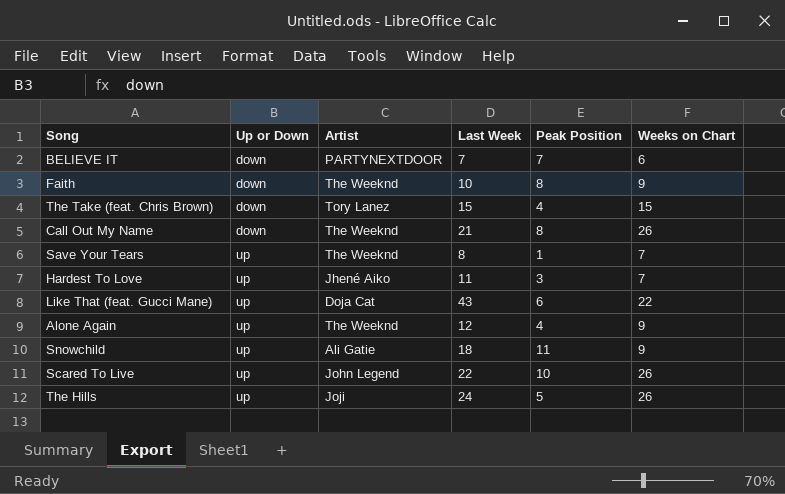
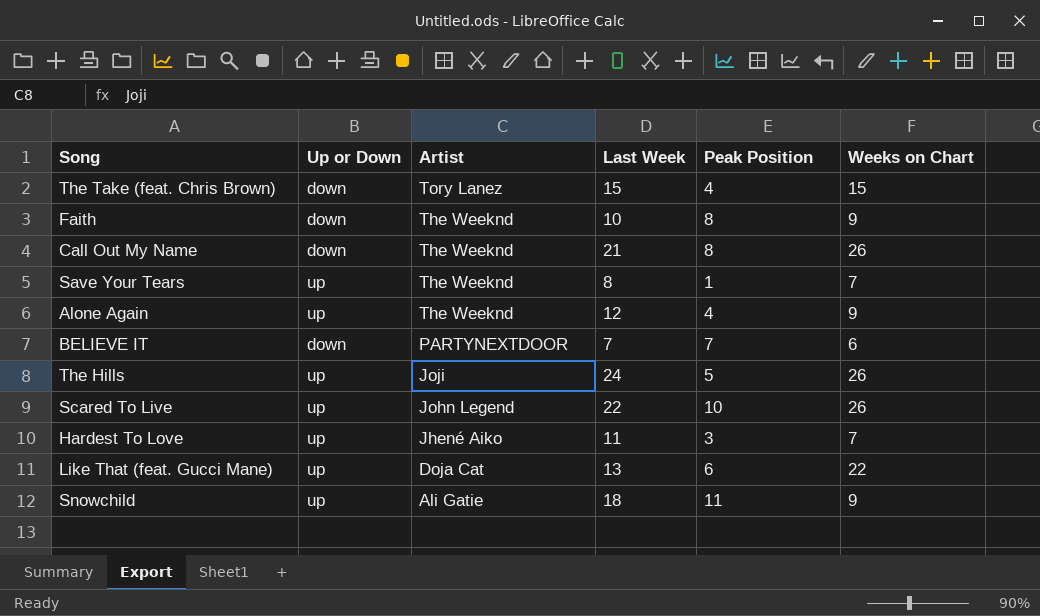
row order: Up or Down ascending -> Artist descending
Like That (feat. Gucci Mane) | Last Week: 43 -> 13

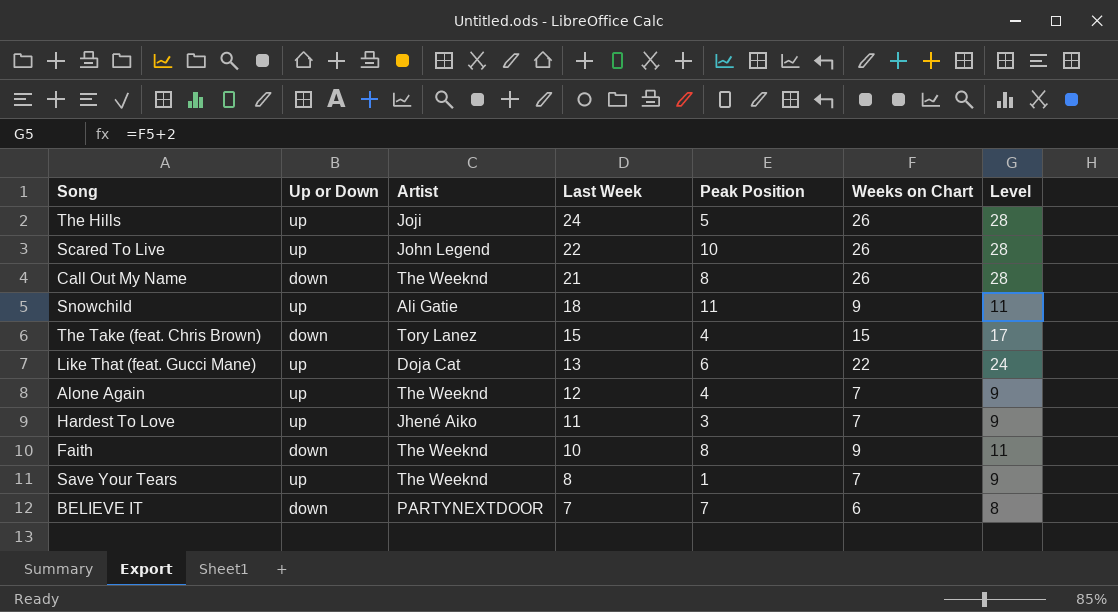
row order: Artist descending -> Last Week descending
column Level | formula: none -> [Weeks on Chart] + 2
Alone Again | Weeks on Chart: 9 -> 7

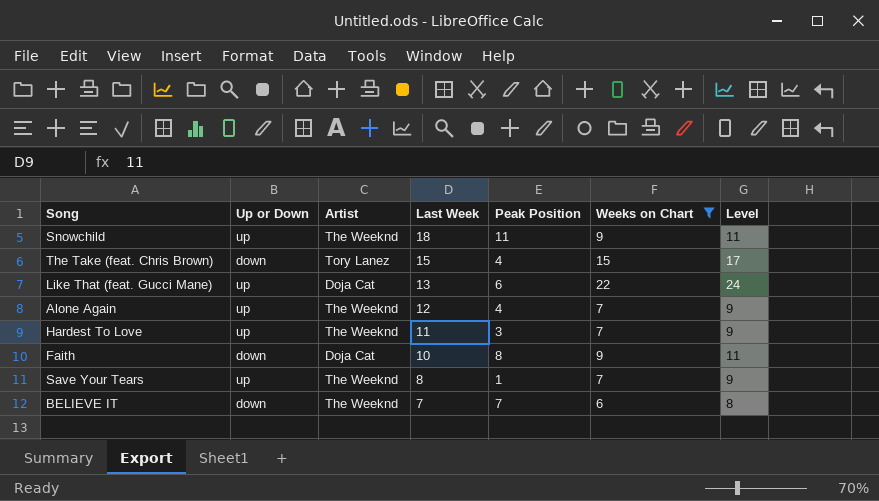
filter: none -> Weeks on Chart != 26
Snowchild | Artist: Ali Gatie -> The Weeknd
Hardest To Love | Artist: Jhené Aiko -> The Weeknd
Faith | Artist: The Weeknd -> Doja Cat
BELIEVE IT | Artist: PARTYNEXTDOOR -> The Weeknd

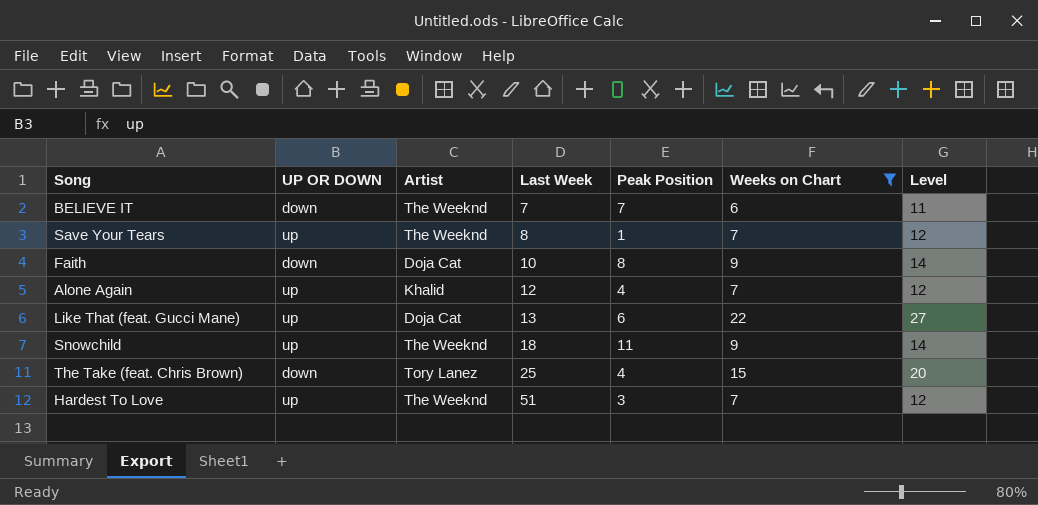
row order: Last Week descending -> Last Week ascending
column name: Up or Down -> UP OR DOWN
column Level | formula: [Weeks on Chart] + 2 -> [Weeks on Chart] + 5
Alone Again | Artist: The Weeknd -> Khalid
The Take (feat. Chris Brown) | Last Week: 15 -> 25
Hardest To Love | Last Week: 11 -> 51

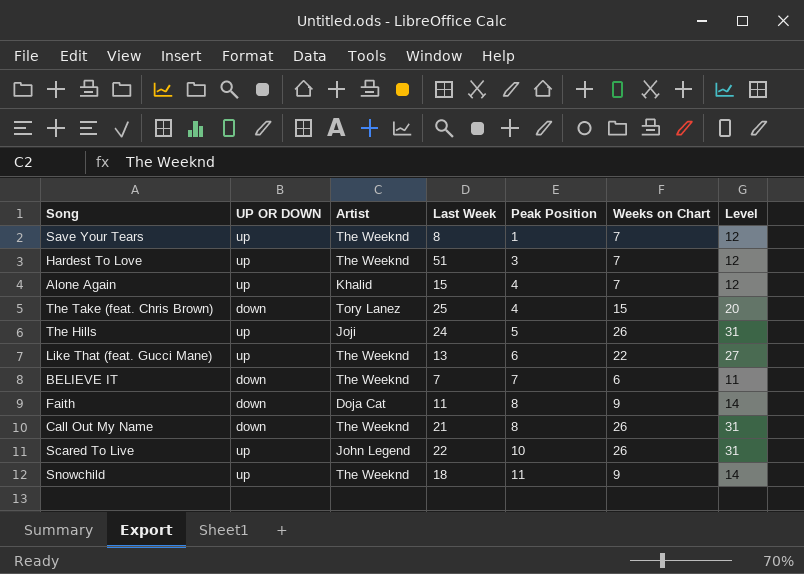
filter: Weeks on Chart != 26 -> none
row order: Last Week ascending -> Peak Position ascending
Alone Again | Last Week: 12 -> 15
Like That (feat. Gucci Mane) | Artist: Doja Cat -> The Weeknd
Faith | Last Week: 10 -> 11

